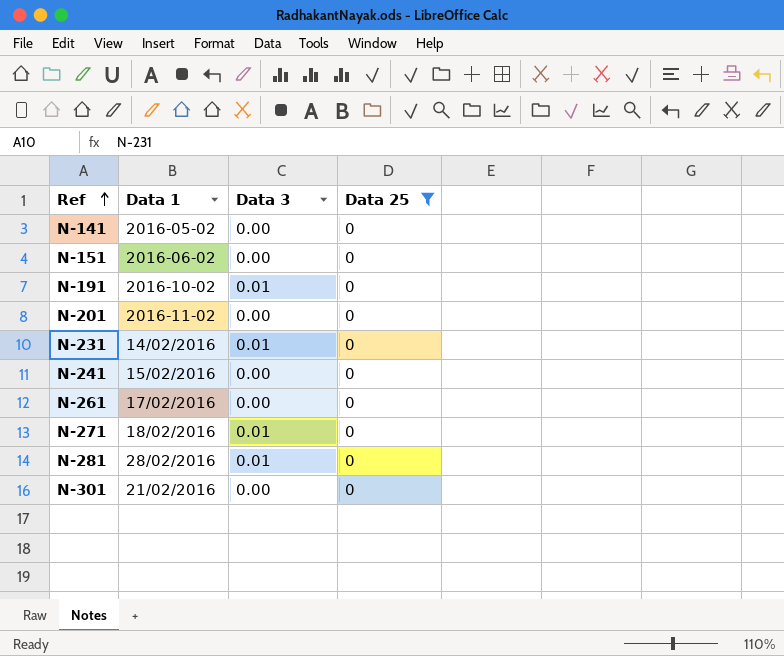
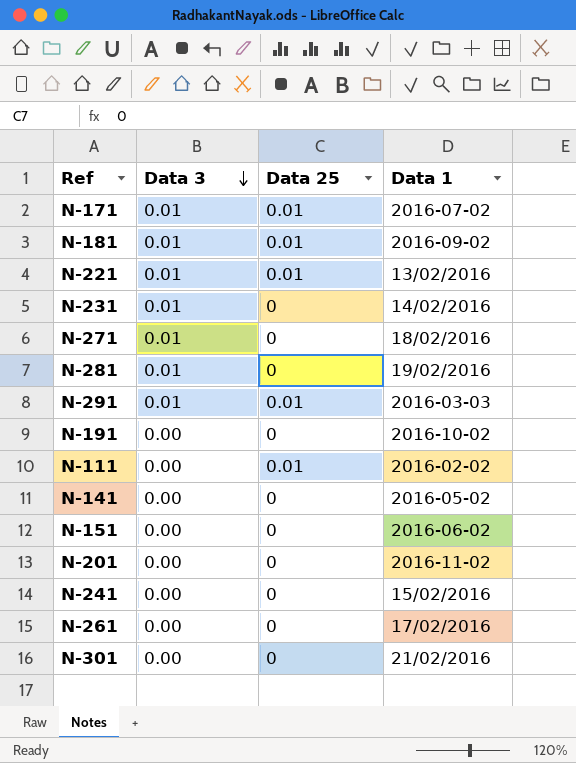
filter: Data 25 = 0 -> none
row order: Ref ascending -> Data 3 descending
column Data 1 | position: 2 -> 4
N-281 | Data 1: 28/02/2016 -> 19/02/2016
N-191 | Data 3: 0.01 -> 0.00

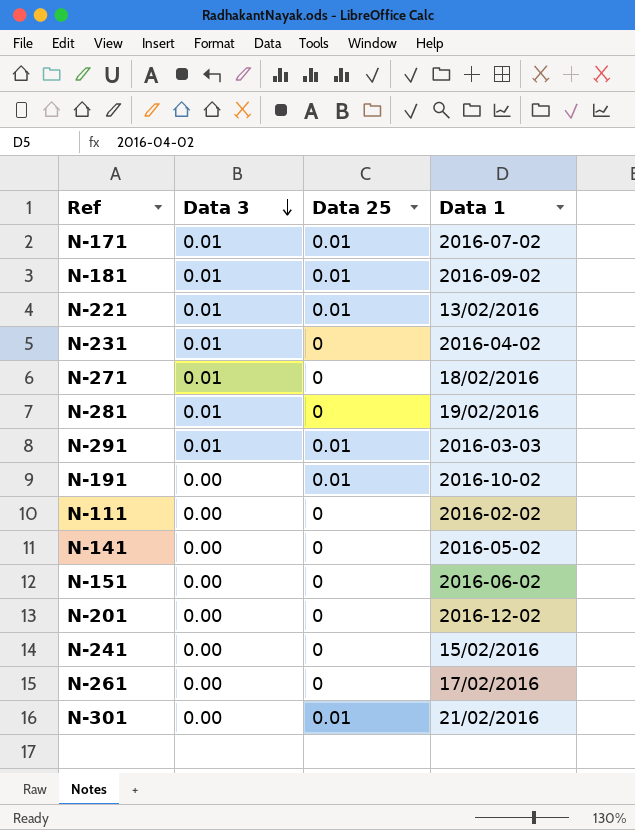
N-231 | Data 1: 14/02/2016 -> 2016-04-02
N-191 | Data 25: 0 -> 0.01
N-111 | Data 25: 0.01 -> 0
N-201 | Data 1: 2016-11-02 -> 2016-12-02
N-301 | Data 25: 0 -> 0.01

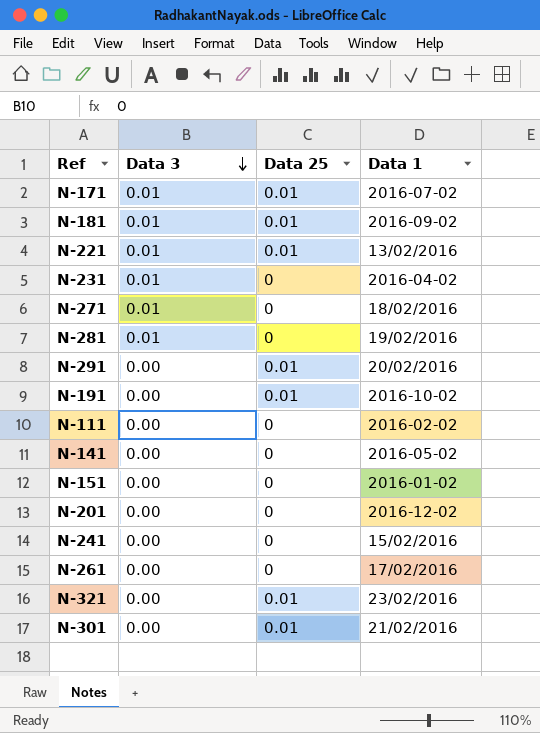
N-291 | Data 3: 0.01 -> 0.00
N-291 | Data 1: 2016-03-03 -> 20/02/2016
N-151 | Data 1: 2016-06-02 -> 2016-01-02
row N-321: none -> 0.00 | 0.01 | 23/02/2016

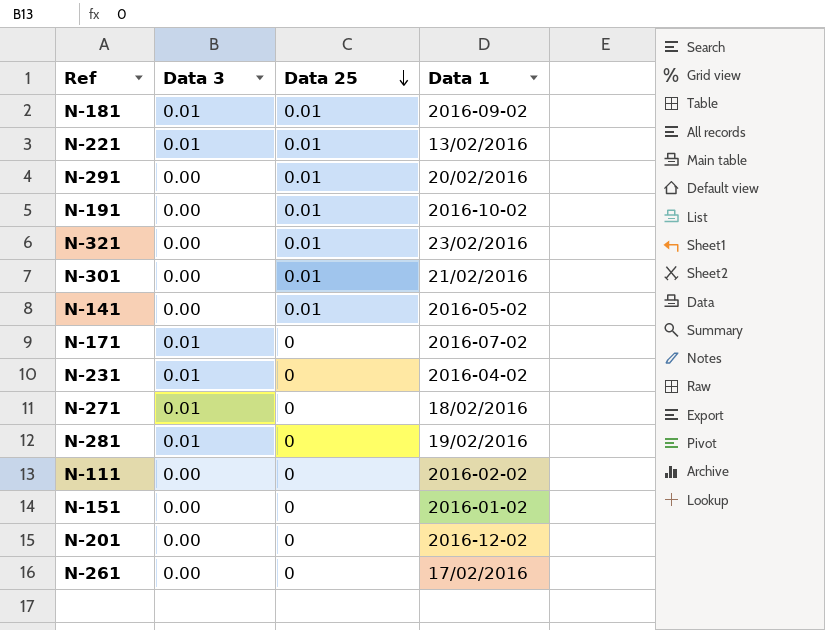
row order: Data 3 descending -> Data 25 descending
row N-241: 0.00 | 0 | 15/02/2016 -> none
N-141 | Data 25: 0 -> 0.01
N-171 | Data 25: 0.01 -> 0

